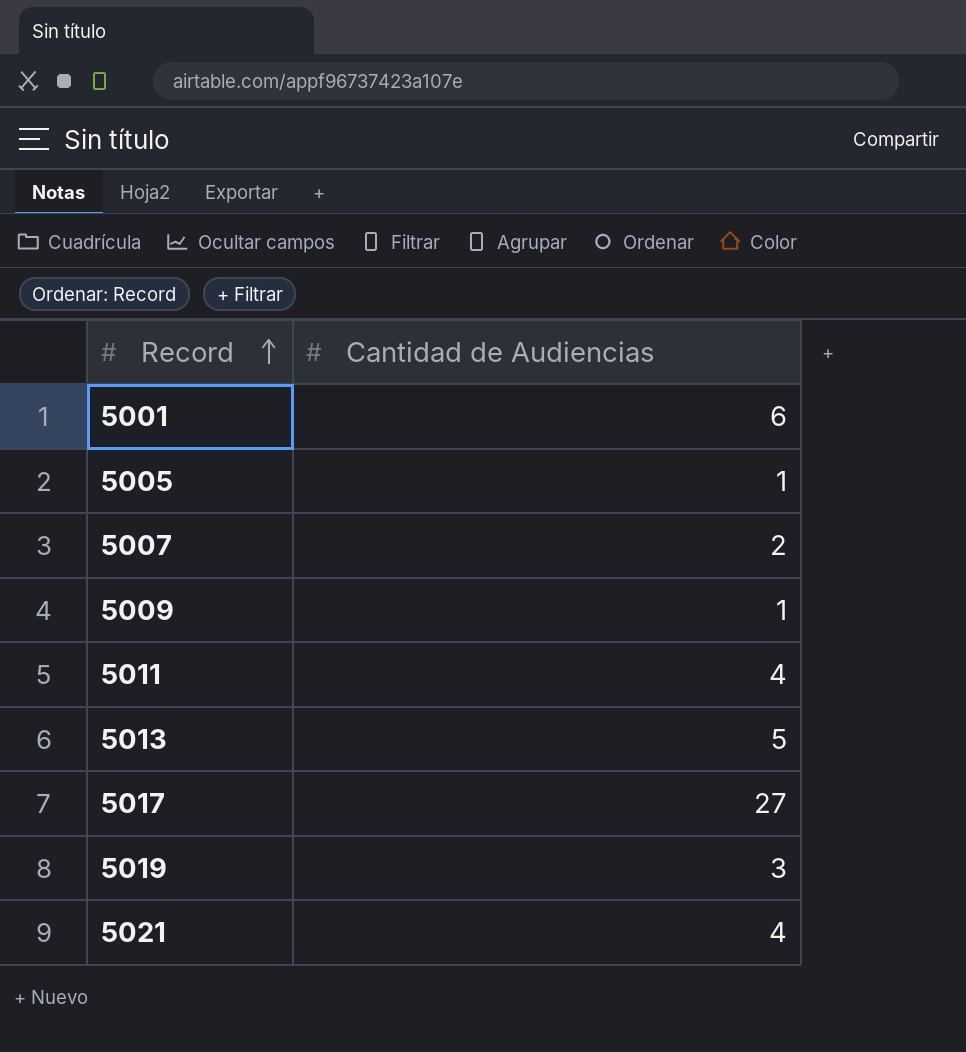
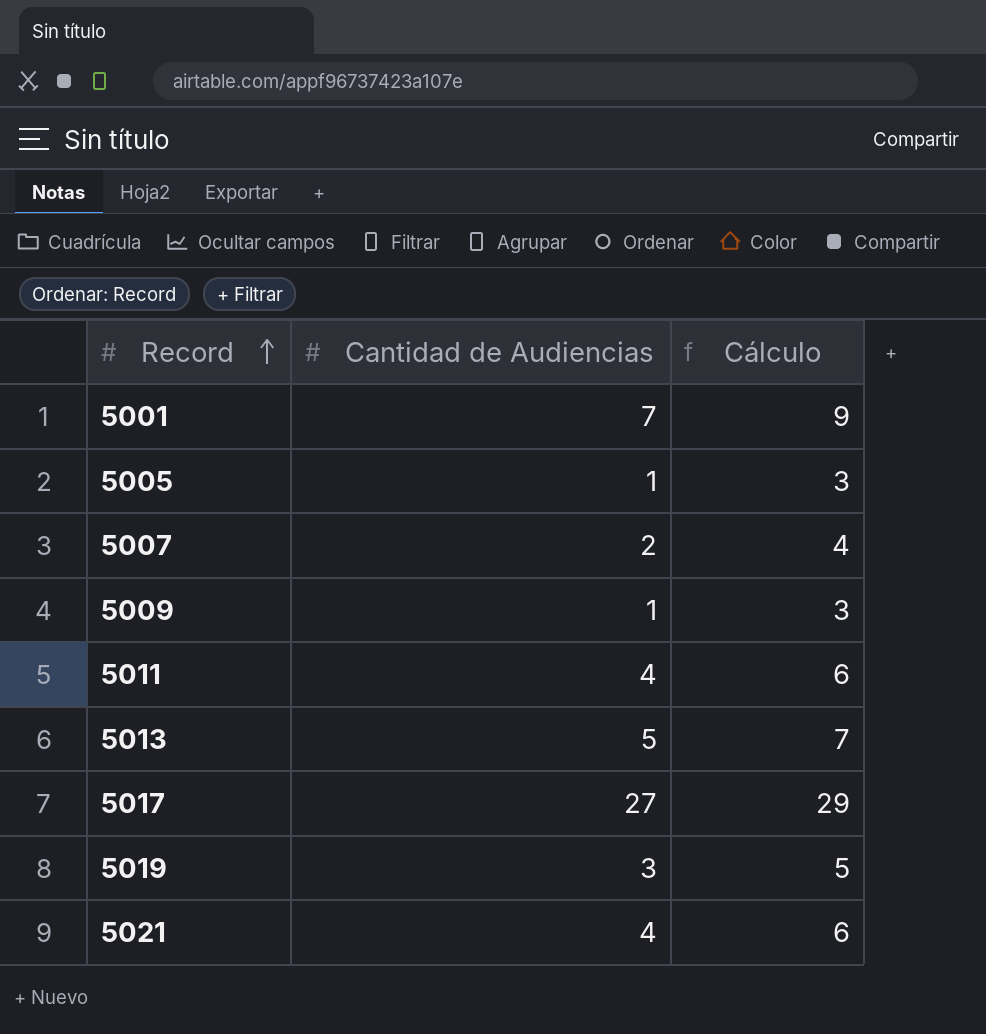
column Cálculo | formula: none -> [Cantidad de Audiencias] + 2
5001 | Cantidad de Audiencias: 6 -> 7

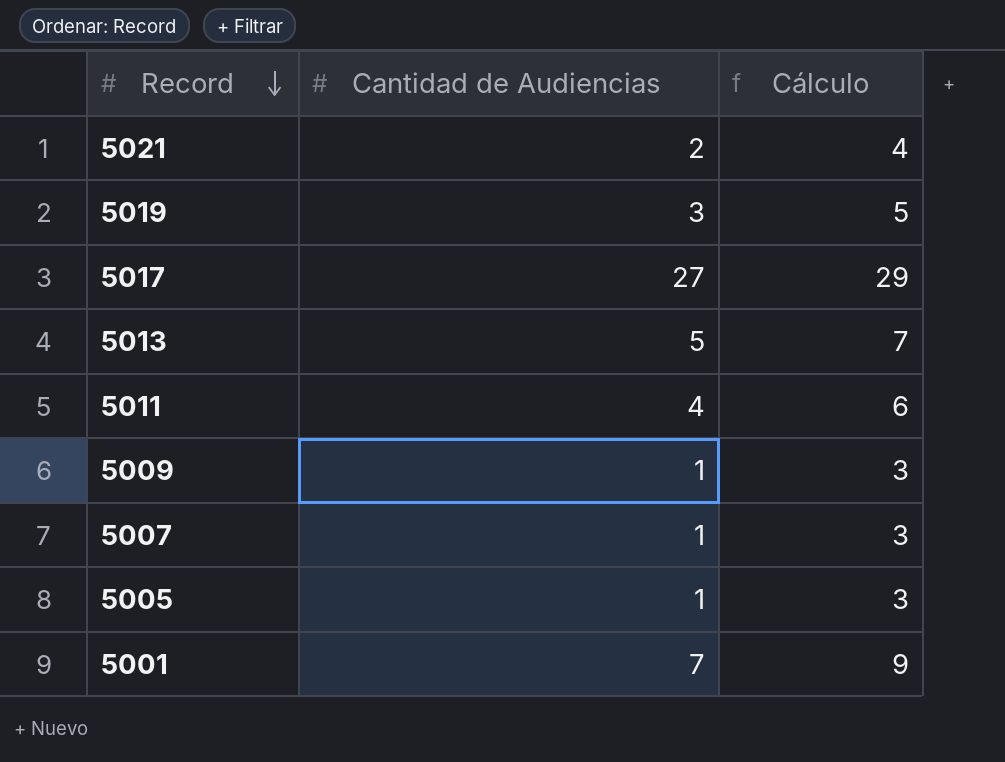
row order: Record ascending -> Record descending
5021 | Cantidad de Audiencias: 4 -> 2
5021 | Cálculo: 6 -> 4
5007 | Cantidad de Audiencias: 2 -> 1
5007 | Cálculo: 4 -> 3

